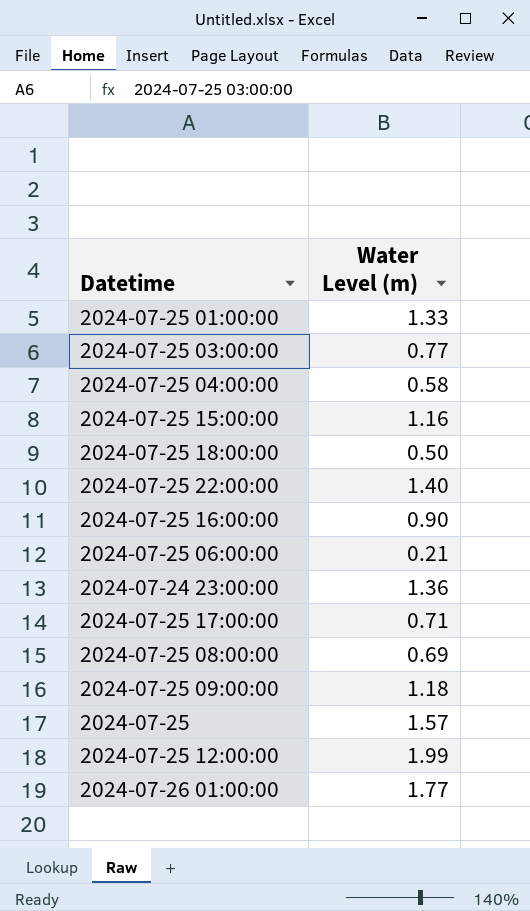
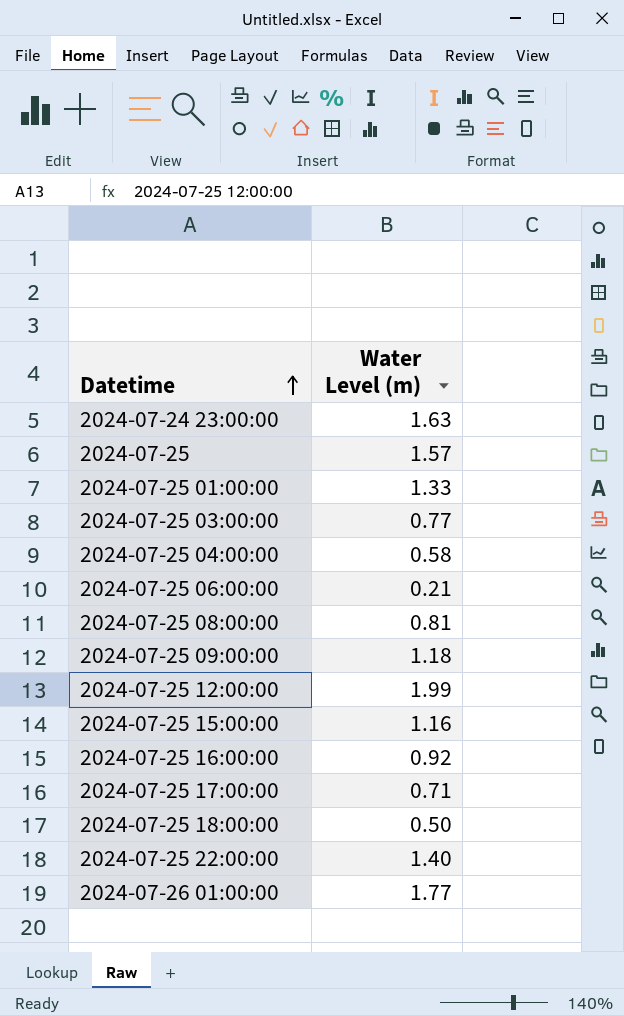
row order: none -> Datetime ascending
2024-07-24 23:00:00 | Water Level (m): 1.36 -> 1.63
2024-07-25 08:00:00 | Water Level (m): 0.69 -> 0.81
2024-07-25 16:00:00 | Water Level (m): 0.90 -> 0.92

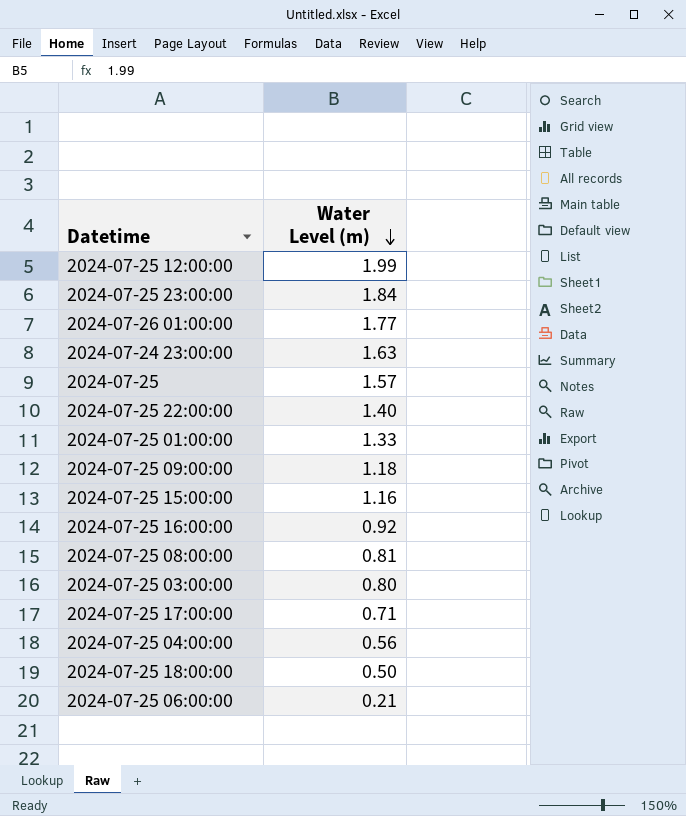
row order: Datetime ascending -> Water Level (m) descending
row 2024-07-25 23:00:00: none -> 1.84
2024-07-25 03:00:00 | Water Level (m): 0.77 -> 0.80
2024-07-25 04:00:00 | Water Level (m): 0.58 -> 0.56

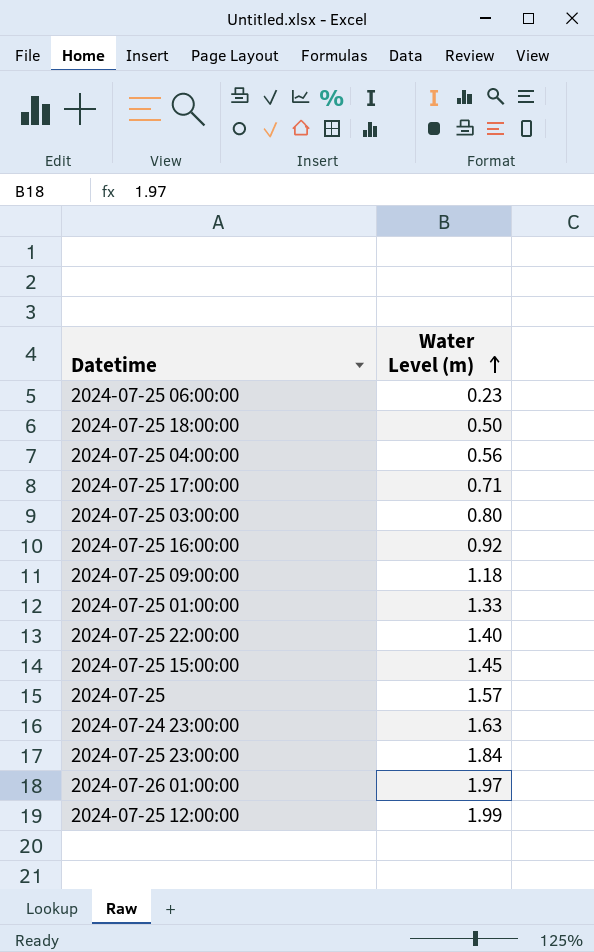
row order: Water Level (m) descending -> Water Level (m) ascending
row 2024-07-25 08:00:00: 0.81 -> none
2024-07-25 06:00:00 | Water Level (m): 0.21 -> 0.23
2024-07-25 15:00:00 | Water Level (m): 1.16 -> 1.45
2024-07-26 01:00:00 | Water Level (m): 1.77 -> 1.97

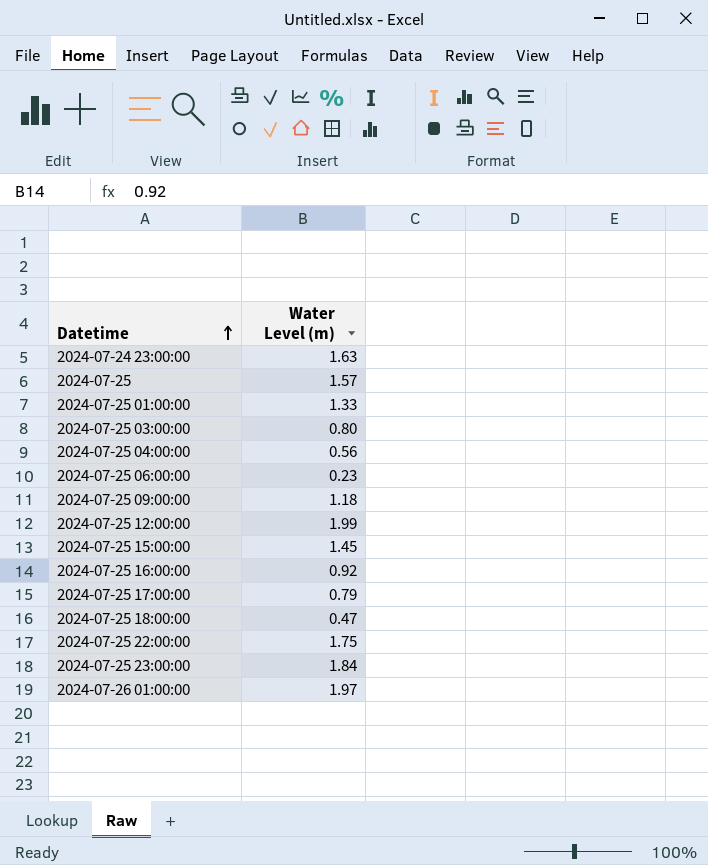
row order: Water Level (m) ascending -> Datetime ascending
2024-07-25 17:00:00 | Water Level (m): 0.71 -> 0.79
2024-07-25 18:00:00 | Water Level (m): 0.50 -> 0.47
2024-07-25 22:00:00 | Water Level (m): 1.40 -> 1.75

